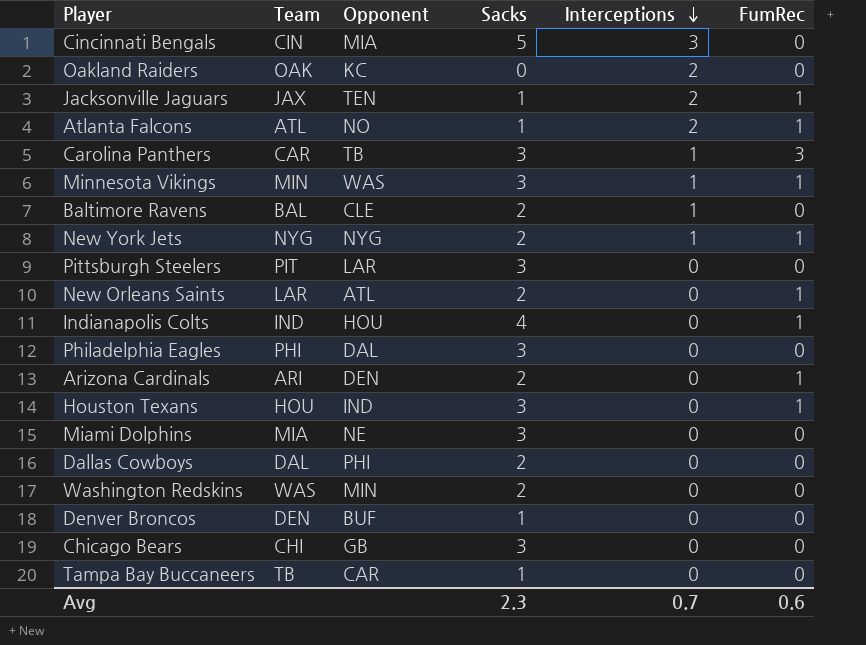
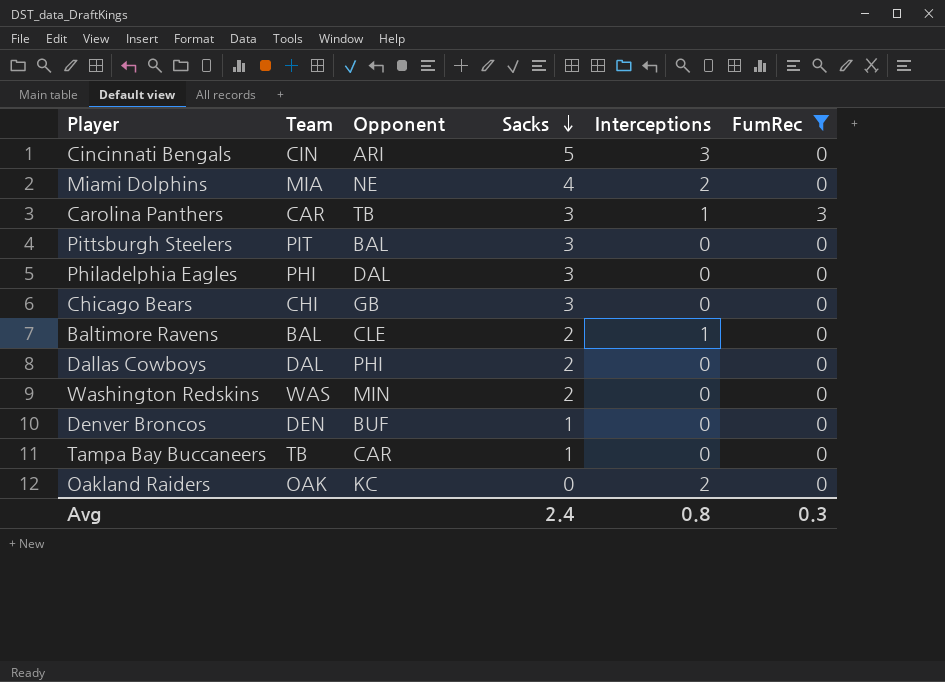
filter: none -> FumRec != 1
row order: Interceptions descending -> Sacks descending
Cincinnati Bengals | Opponent: MIA -> ARI
Miami Dolphins | Sacks: 3 -> 4
Miami Dolphins | Interceptions: 0 -> 2
Pittsburgh Steelers | Opponent: LAR -> BAL
Avg | Sacks: 2.3 -> 2.4
Avg | Interceptions: 0.7 -> 0.8
Avg | FumRec: 0.6 -> 0.3

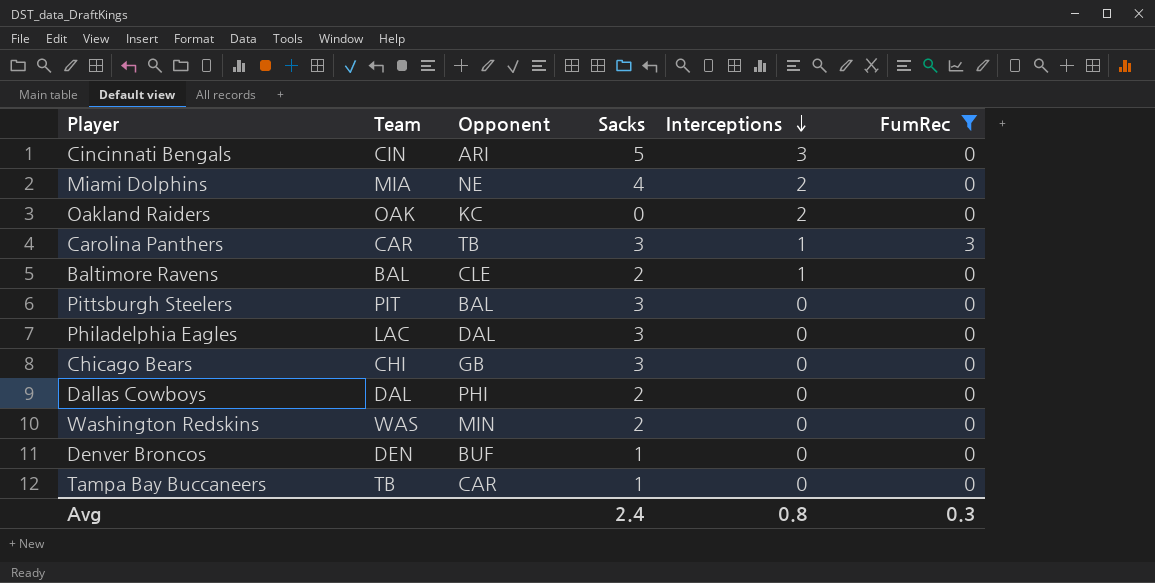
row order: Sacks descending -> Interceptions descending
Philadelphia Eagles | Team: PHI -> LAC

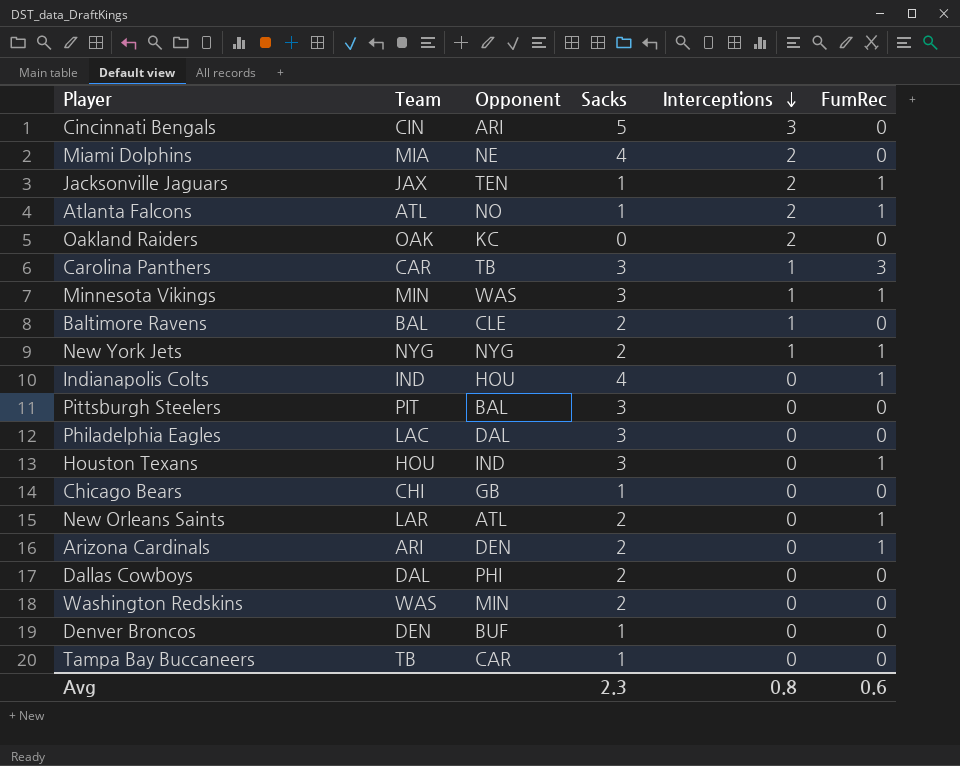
filter: FumRec != 1 -> none
Chicago Bears | Sacks: 3 -> 1
Avg | Sacks: 2.4 -> 2.3
Avg | FumRec: 0.3 -> 0.6

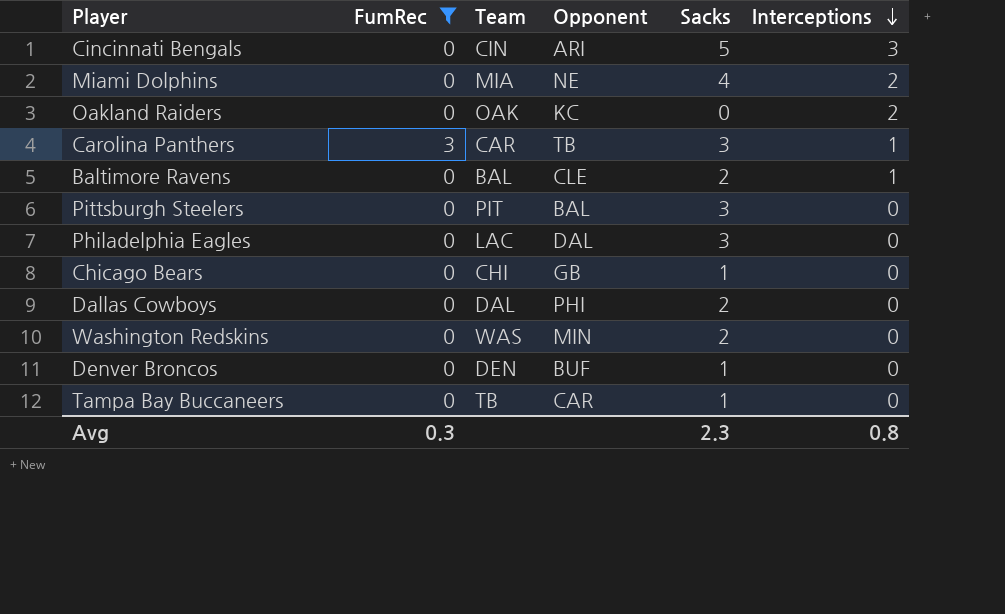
filter: none -> FumRec != 1
column FumRec | position: 6 -> 2
Avg | FumRec: 0.6 -> 0.3

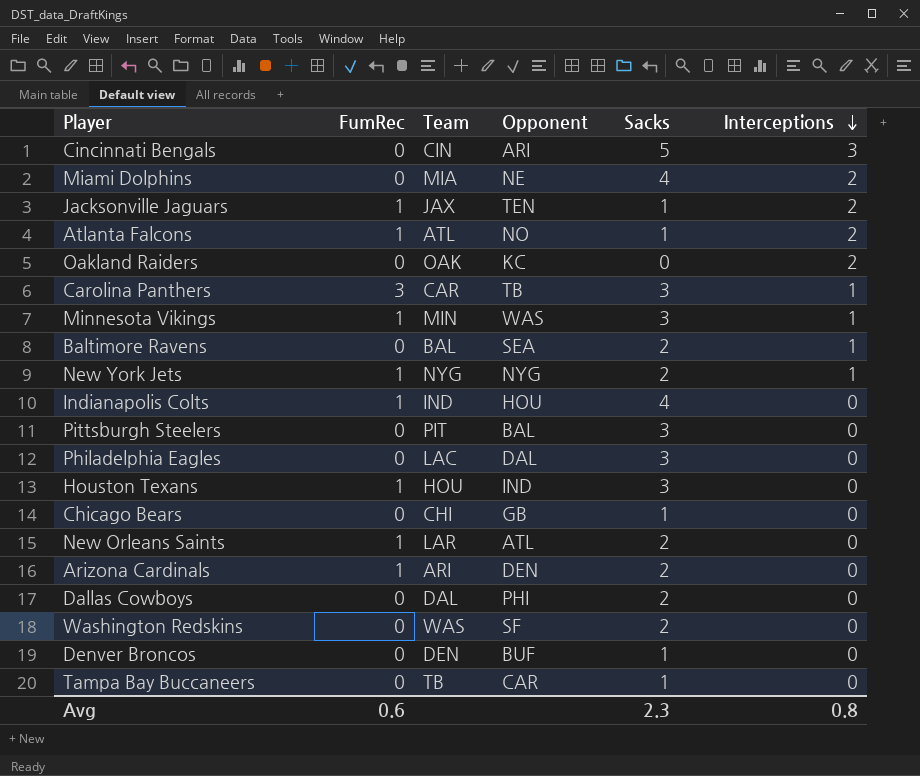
filter: FumRec != 1 -> none
Baltimore Ravens | Opponent: CLE -> SEA
Washington Redskins | Opponent: MIN -> SF
Avg | FumRec: 0.3 -> 0.6

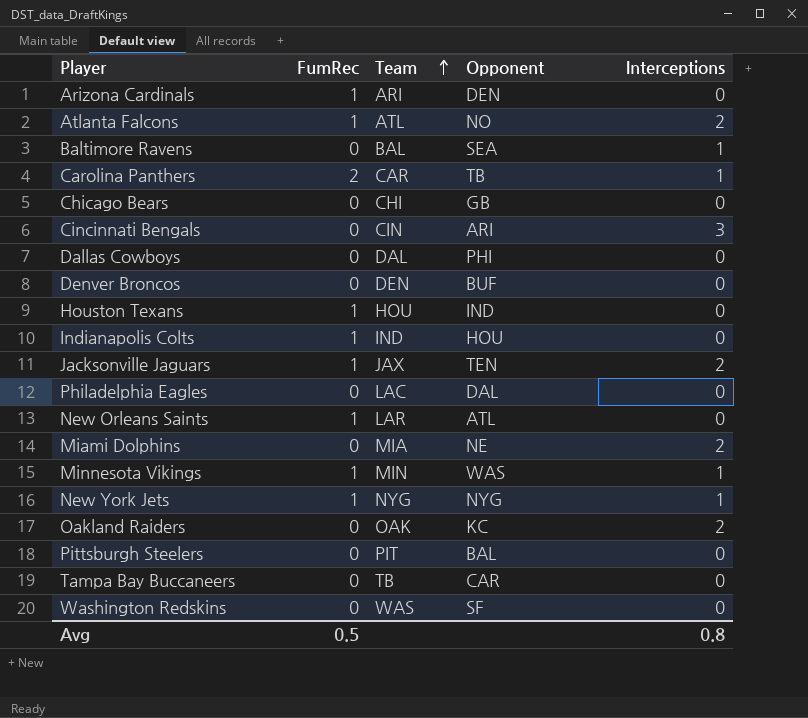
row order: Interceptions descending -> Team ascending
column Sacks | position: 5 -> none
Carolina Panthers | FumRec: 3 -> 2
Avg | FumRec: 0.6 -> 0.5

